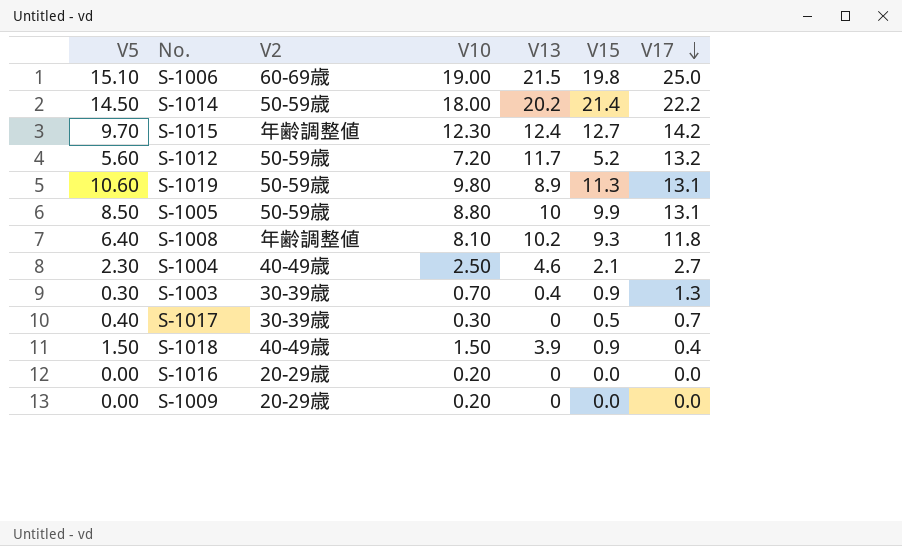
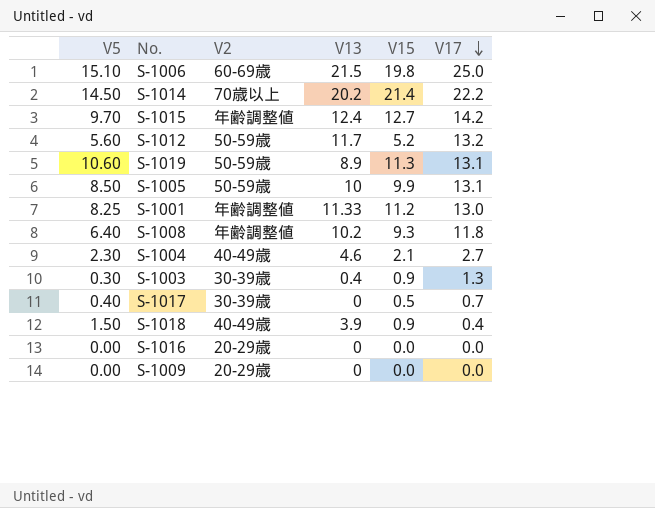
column V10 | position: 4 -> none
S-1014 | V2: 50-59歳 -> 70歳以上
row S-1001: none -> 8.25 | 年齢調整値 | 11.33 | 11.2 | 13.0

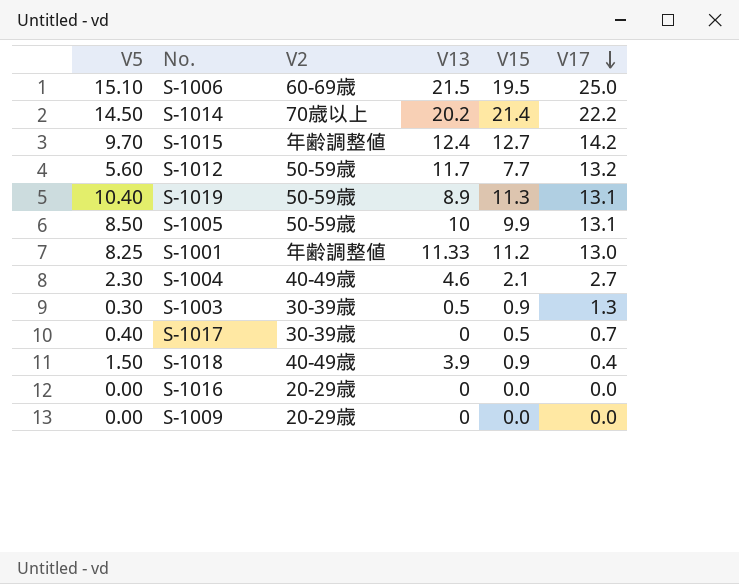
row S-1008: 6.40 | 年齢調整値 | 10.2 | 9.3 | 11.8 -> none
S-1006 | V15: 19.8 -> 19.5
S-1012 | V15: 5.2 -> 7.7
S-1019 | V5: 10.60 -> 10.40
S-1003 | V13: 0.4 -> 0.5

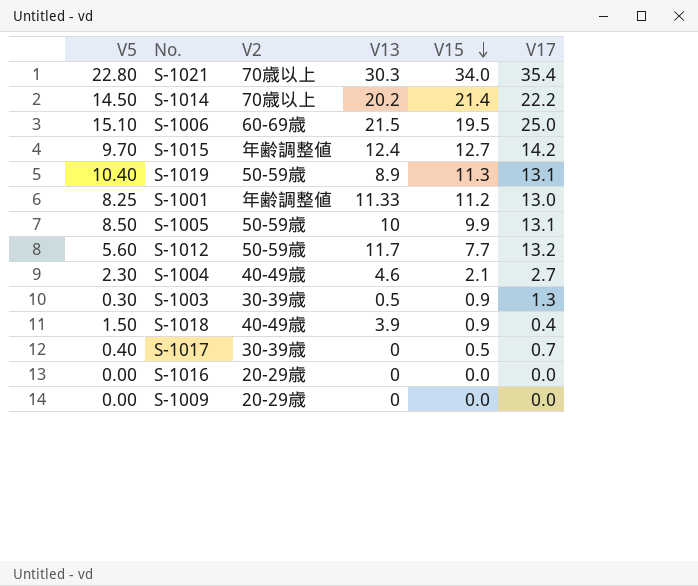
row order: V17 descending -> V15 descending
row S-1021: none -> 22.80 | 70歳以上 | 30.3 | 34.0 | 35.4

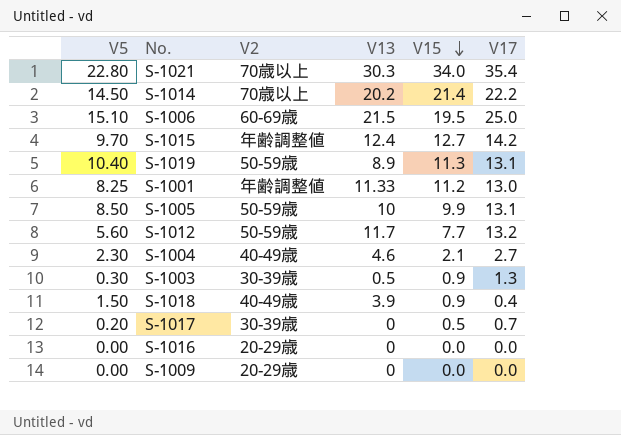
S-1017 | V5: 0.40 -> 0.20

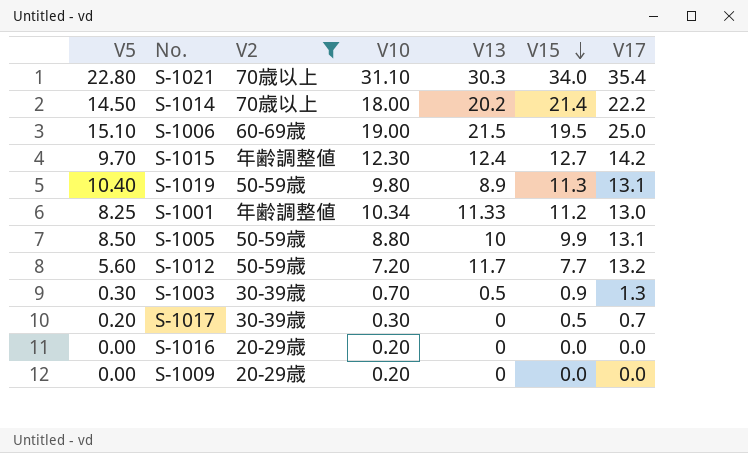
filter: none -> V2 != 40-49歳
column V10 | position: none -> 4

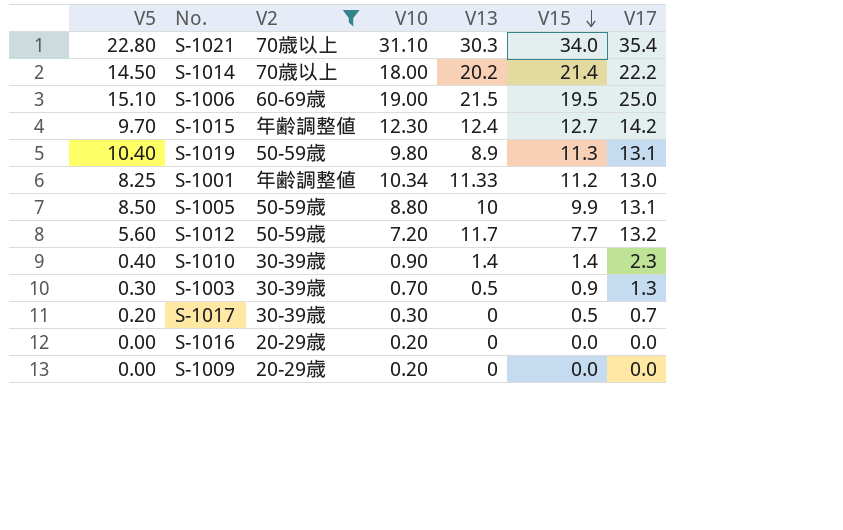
row S-1010: none -> 0.40 | 30-39歳 | 0.90 | 1.4 | 1.4 | 2.3

